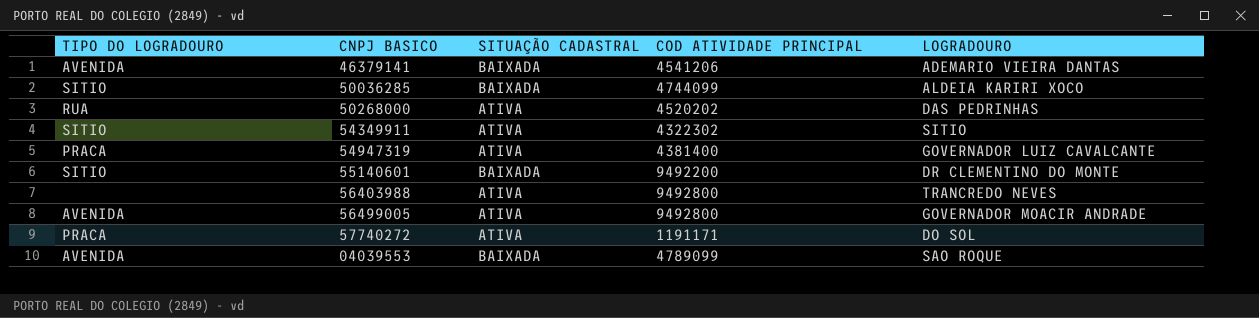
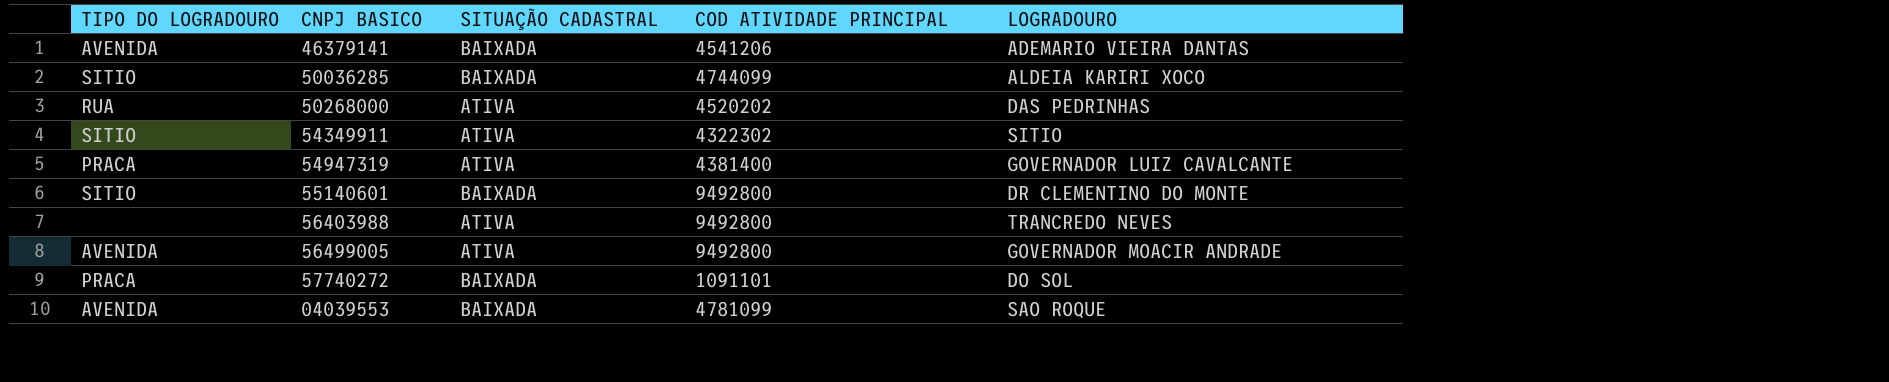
55140601 | COD ATIVIDADE PRINCIPAL: 9492200 -> 9492800
57740272 | SITUAÇÃO CADASTRAL: ATIVA -> BAIXADA
57740272 | COD ATIVIDADE PRINCIPAL: 1191171 -> 1091101
04039553 | COD ATIVIDADE PRINCIPAL: 4789099 -> 4781099

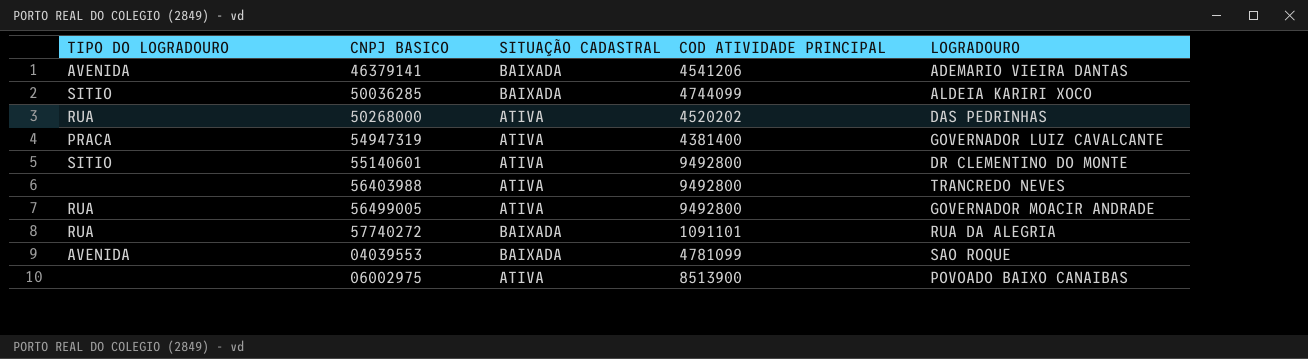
row 54349911: SITIO | ATIVA | 4322302 | SITIO -> none
55140601 | SITUAÇÃO CADASTRAL: BAIXADA -> ATIVA
56499005 | TIPO DO LOGRADOURO: AVENIDA -> RUA
57740272 | TIPO DO LOGRADOURO: PRACA -> RUA
57740272 | LOGRADOURO: DO SOL -> RUA DA ALEGRIA
row 06002975: none -> none | ATIVA | 8513900 | POVOADO BAIXO CANAIBAS

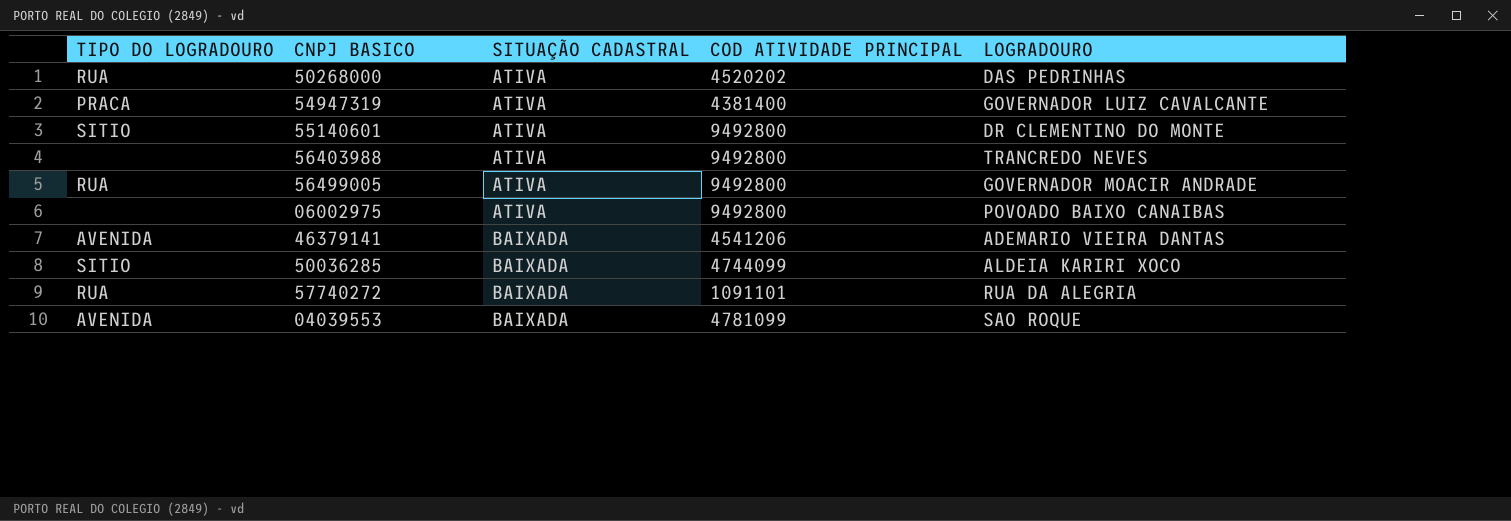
row order: none -> SITUAÇÃO CADASTRAL ascending
06002975 | COD ATIVIDADE PRINCIPAL: 8513900 -> 9492800

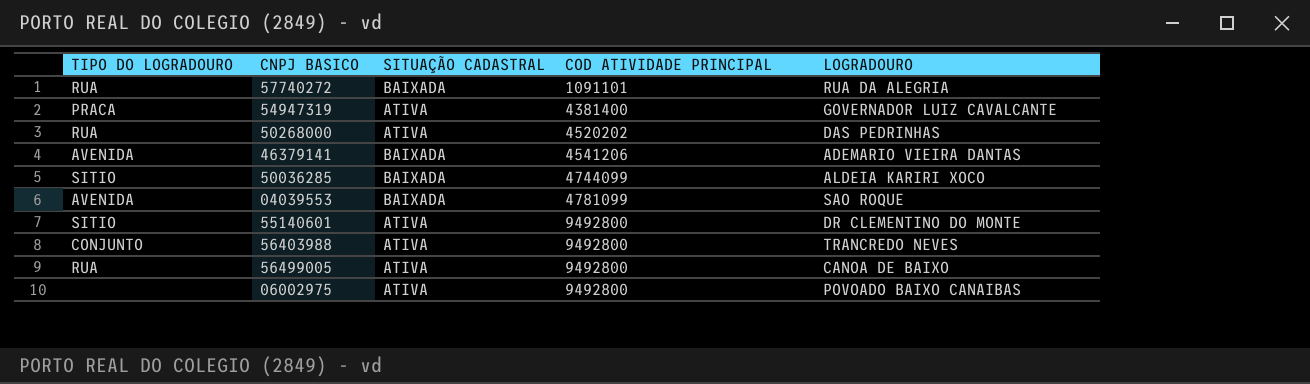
row order: SITUAÇÃO CADASTRAL ascending -> COD ATIVIDADE PRINCIPAL ascending
56403988 | TIPO DO LOGRADOURO: none -> CONJUNTO
56499005 | LOGRADOURO: GOVERNADOR MOACIR ANDRADE -> CANOA DE BAIXO

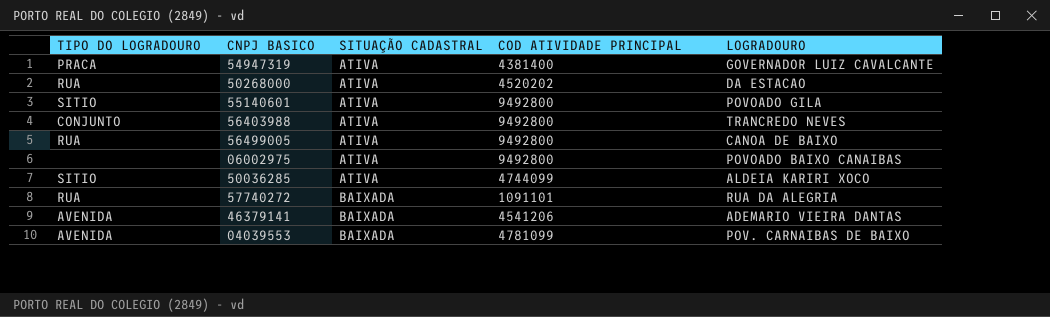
row order: COD ATIVIDADE PRINCIPAL ascending -> SITUAÇÃO CADASTRAL ascending
50268000 | LOGRADOURO: DAS PEDRINHAS -> DA ESTACAO
55140601 | LOGRADOURO: DR CLEMENTINO DO MONTE -> POVOADO GILA
50036285 | SITUAÇÃO CADASTRAL: BAIXADA -> ATIVA
04039553 | LOGRADOURO: SAO ROQUE -> POV. CARNAIBAS DE BAIXO

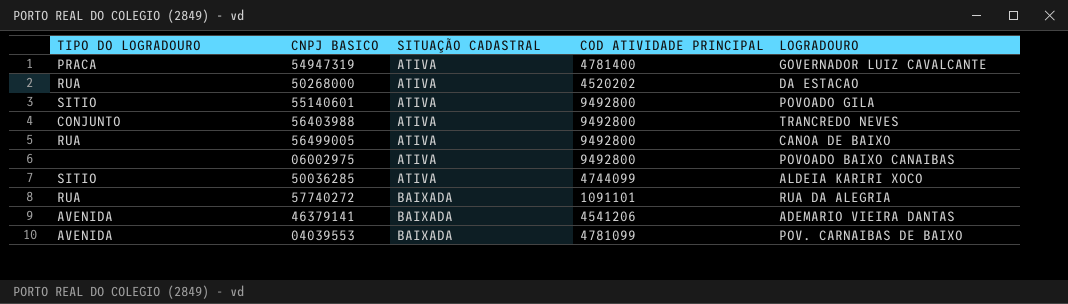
54947319 | COD ATIVIDADE PRINCIPAL: 4381400 -> 4781400

